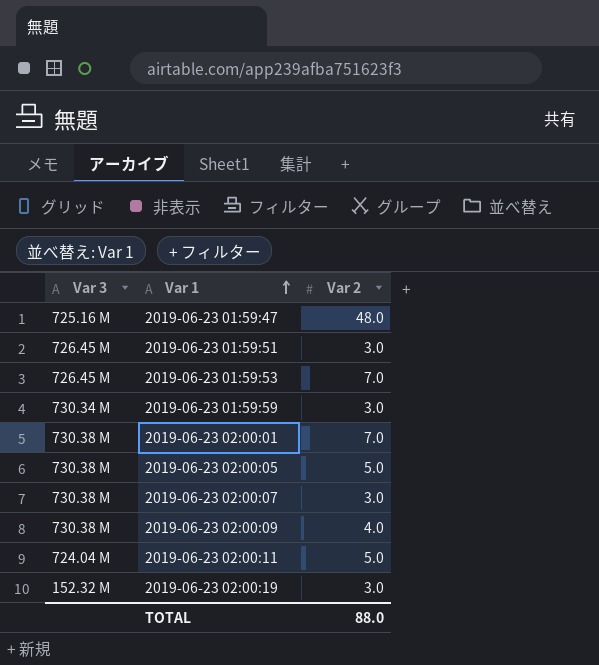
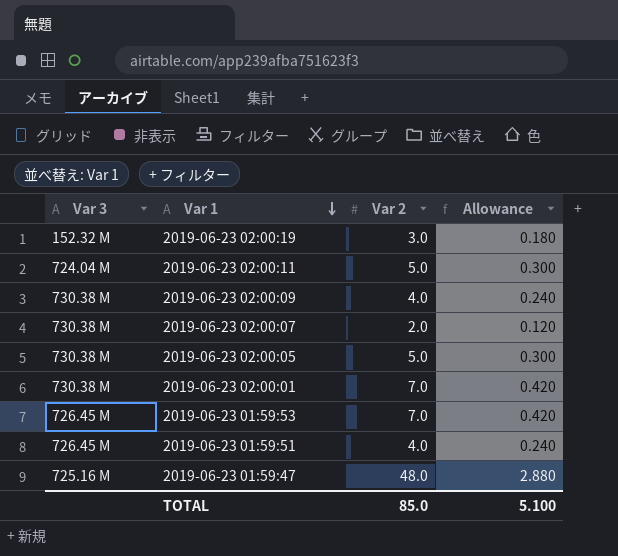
row order: Var 1 ascending -> Var 1 descending
column Allowance | formula: none -> [Var 2] * 0.06
row 2019-06-23 01:59:59: 730.34 M | 3.0 -> none
2019-06-23 02:00:07 | Var 2: 3.0 -> 2.0
2019-06-23 01:59:51 | Var 2: 3.0 -> 4.0
TOTAL | Var 2: 88.0 -> 85.0

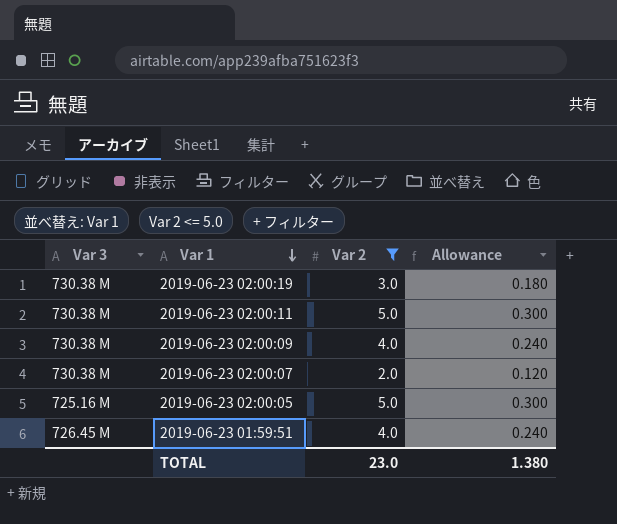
filter: none -> Var 2 <= 5.0
2019-06-23 02:00:19 | Var 3: 152.32 M -> 730.38 M
2019-06-23 02:00:11 | Var 3: 724.04 M -> 730.38 M
2019-06-23 02:00:05 | Var 3: 730.38 M -> 725.16 M
TOTAL | Var 2: 85.0 -> 23.0
TOTAL | Allowance: 5.100 -> 1.380

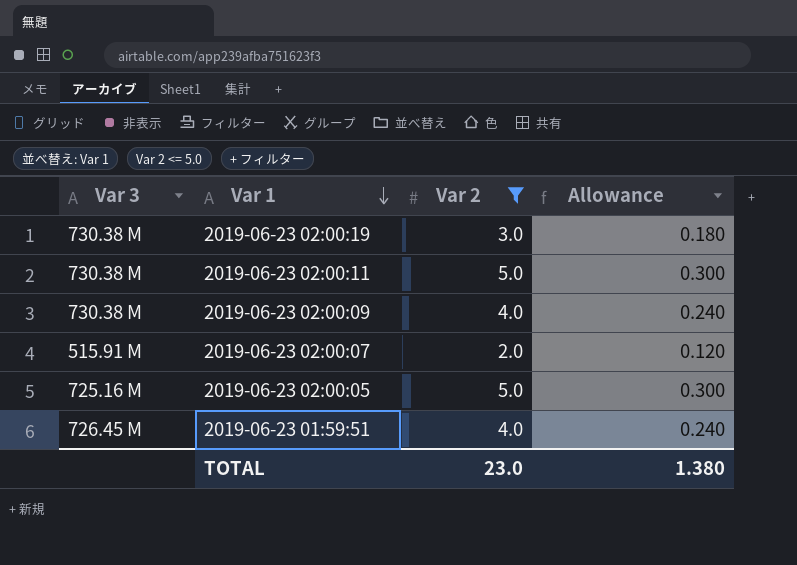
2019-06-23 02:00:07 | Var 3: 730.38 M -> 515.91 M

